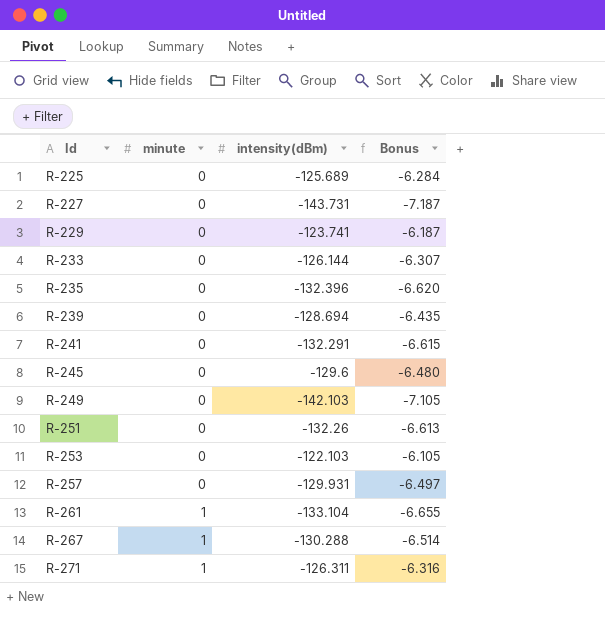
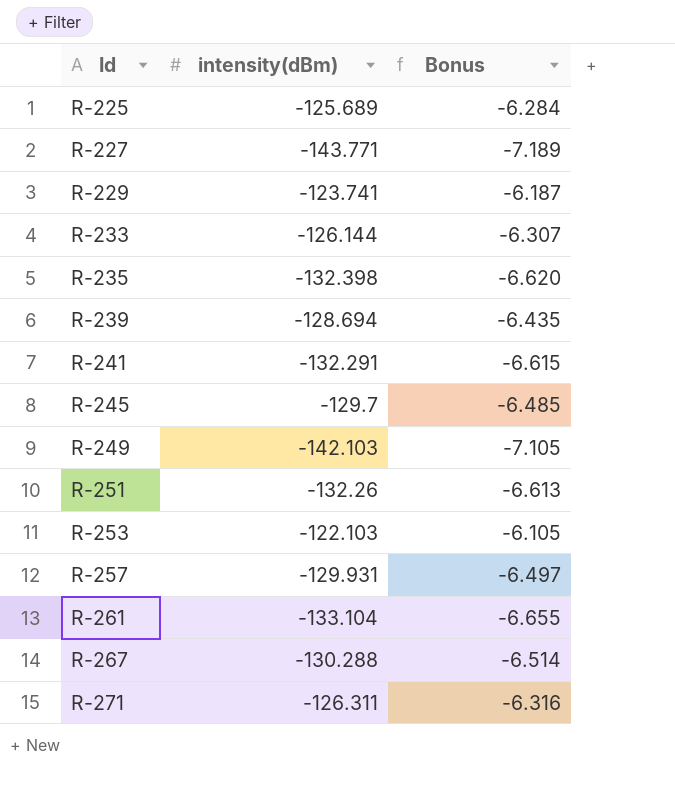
column minute | position: 2 -> none
R-227 | intensity(dBm): -143.731 -> -143.771
R-227 | Bonus: -7.187 -> -7.189
R-235 | intensity(dBm): -132.396 -> -132.398
R-245 | intensity(dBm): -129.6 -> -129.7
R-245 | Bonus: -6.480 -> -6.485

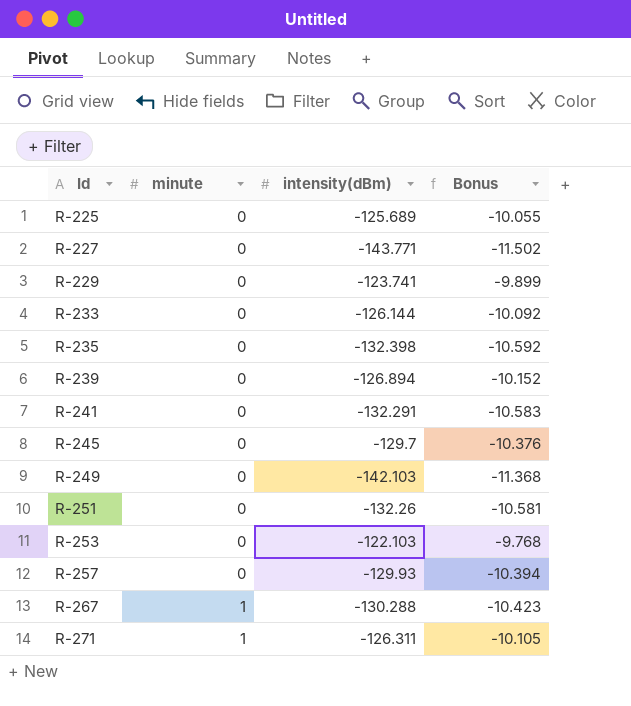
column minute | position: none -> 2
column Bonus | formula: [intensity(dBm)] * 0.05 -> [intensity(dBm)] * 0.08
row R-261: -133.104 | -6.655 -> none
R-239 | intensity(dBm): -128.694 -> -126.894
R-257 | intensity(dBm): -129.931 -> -129.93

